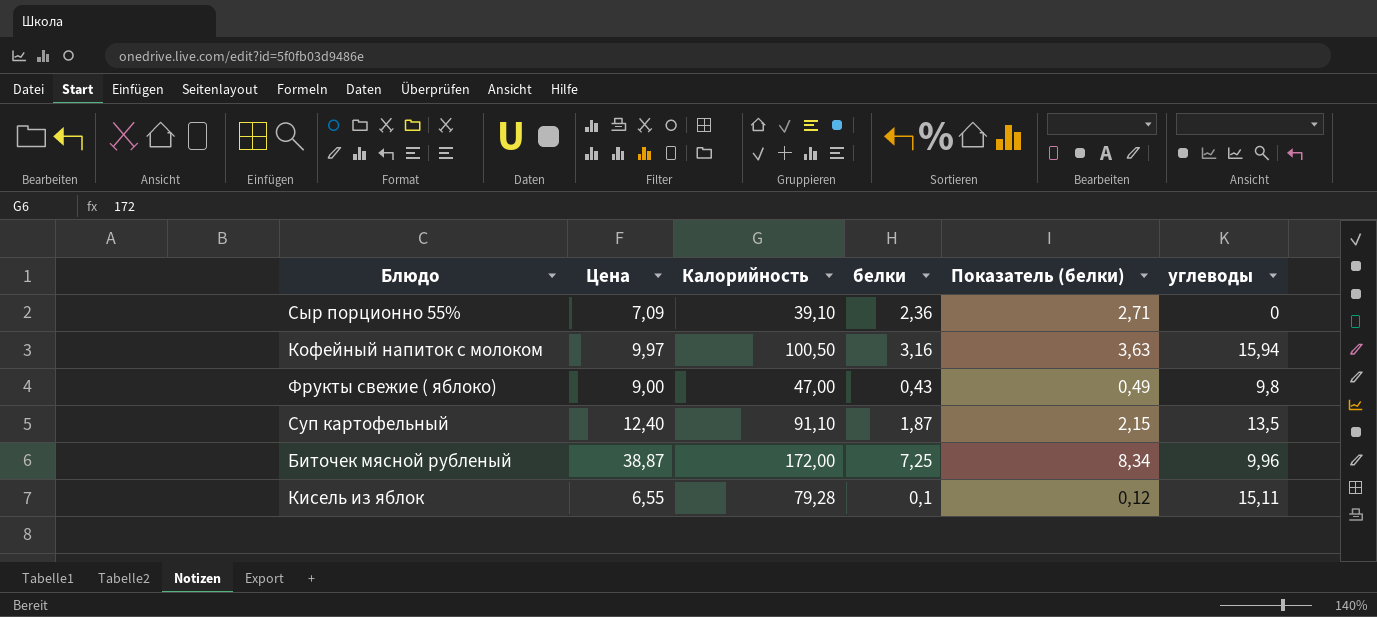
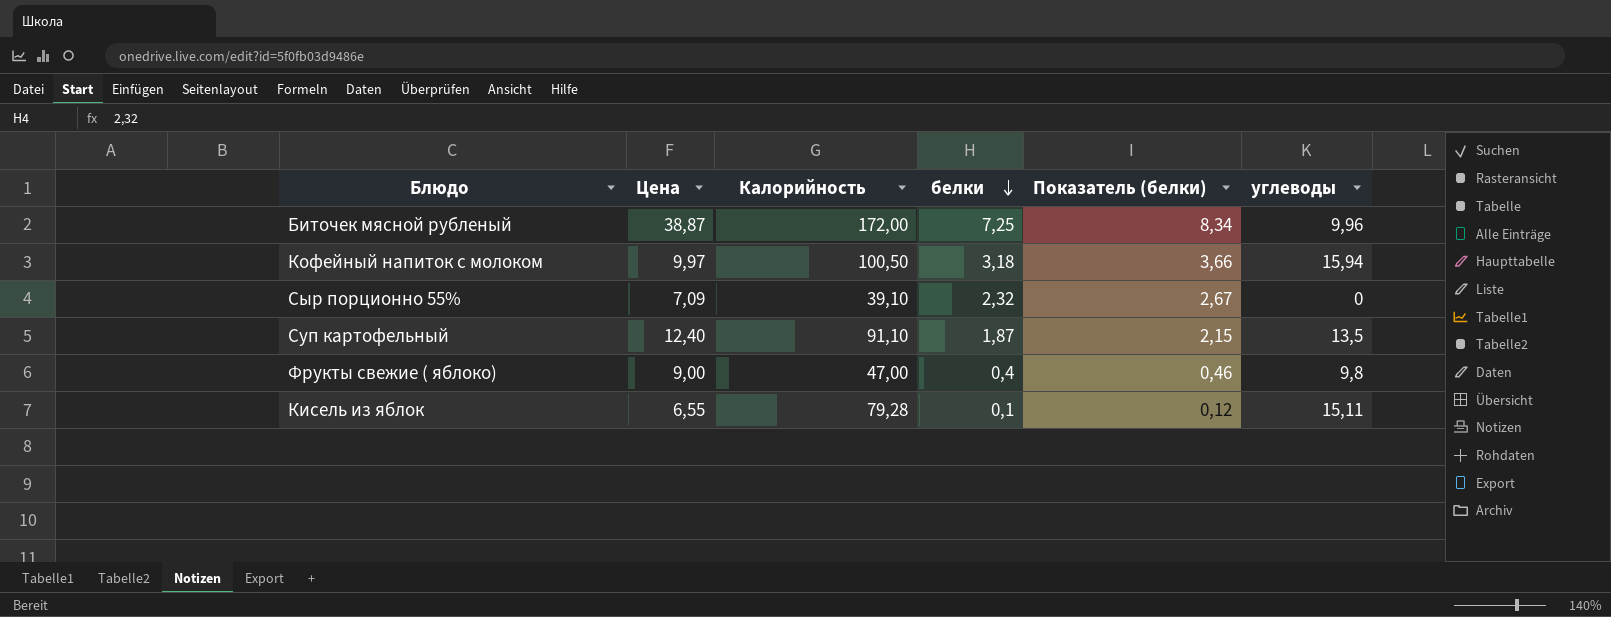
row order: none -> белки descending
Кофейный напиток с молоком | белки: 3,16 -> 3,18
Кофейный напиток с молоком | Показатель (белки): 3,63 -> 3,66
Сыр порционно 55% | белки: 2,36 -> 2,32
Сыр порционно 55% | Показатель (белки): 2,71 -> 2,67
Фрукты свежие ( яблоко) | белки: 0,43 -> 0,4
Фрукты свежие ( яблоко) | Показатель (белки): 0,49 -> 0,46

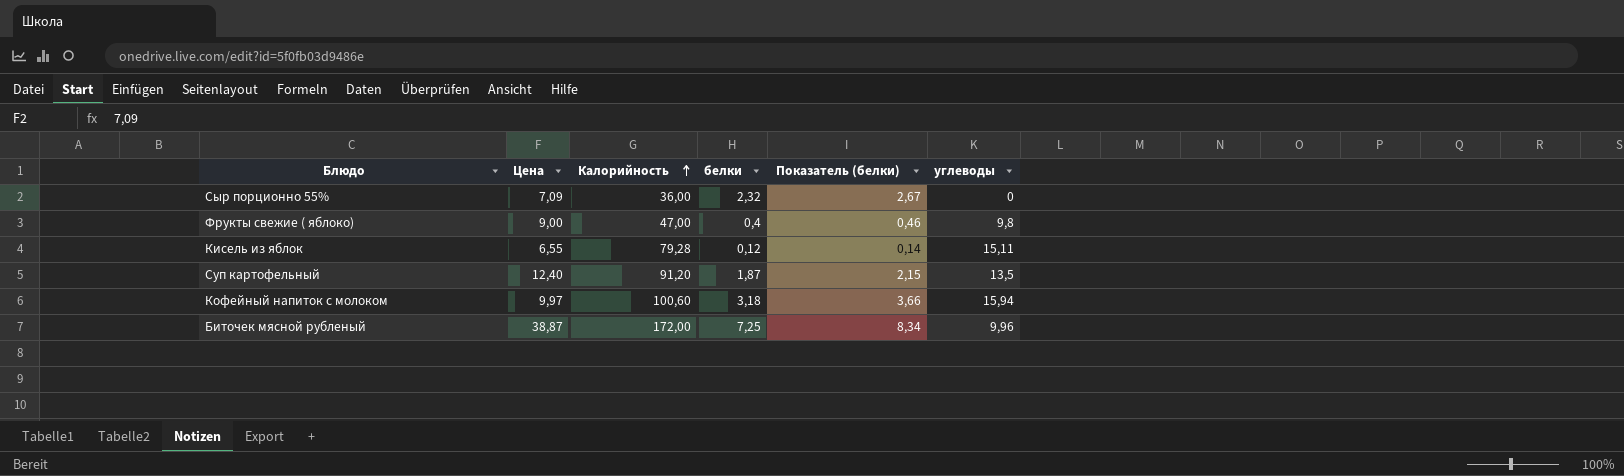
row order: белки descending -> Калорийность ascending
Сыр порционно 55% | Калорийность: 39,10 -> 36,00
Кисель из яблок | белки: 0,1 -> 0,12
Кисель из яблок | Показатель (белки): 0,12 -> 0,14
Суп картофельный | Калорийность: 91,10 -> 91,20
Кофейный напиток с молоком | Калорийность: 100,50 -> 100,60

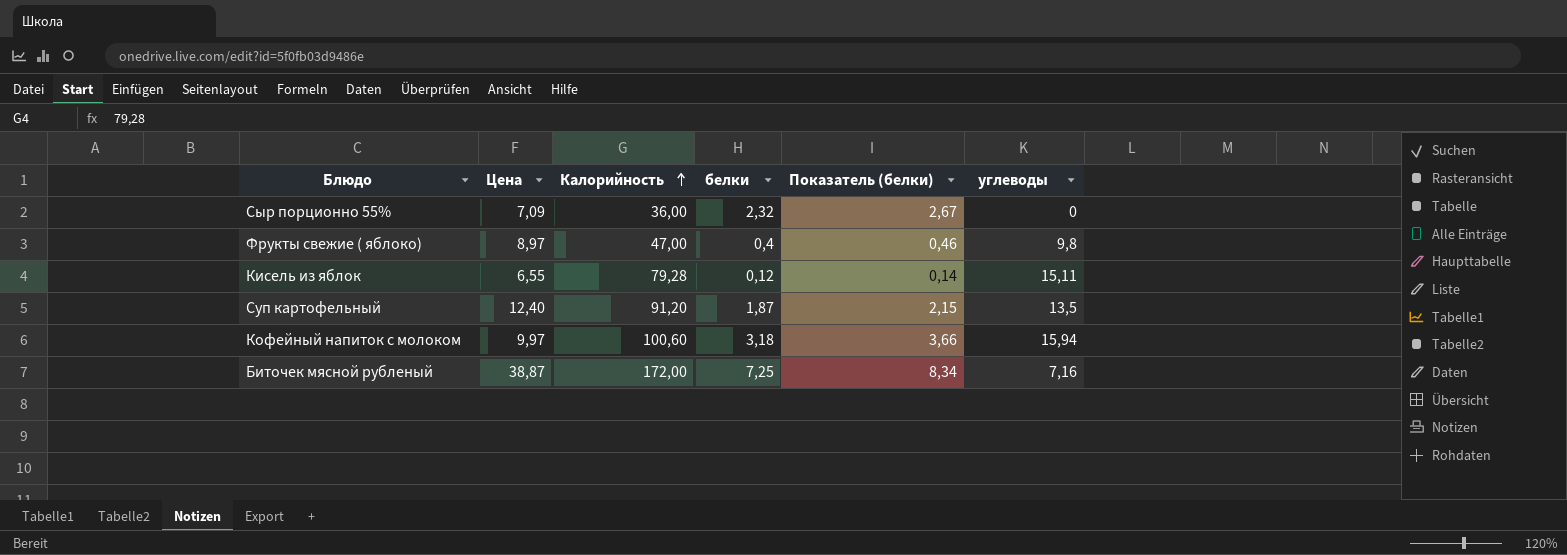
Фрукты свежие ( яблоко) | Цена: 9,00 -> 8,97
Биточек мясной рубленый | углеводы: 9,96 -> 7,16

